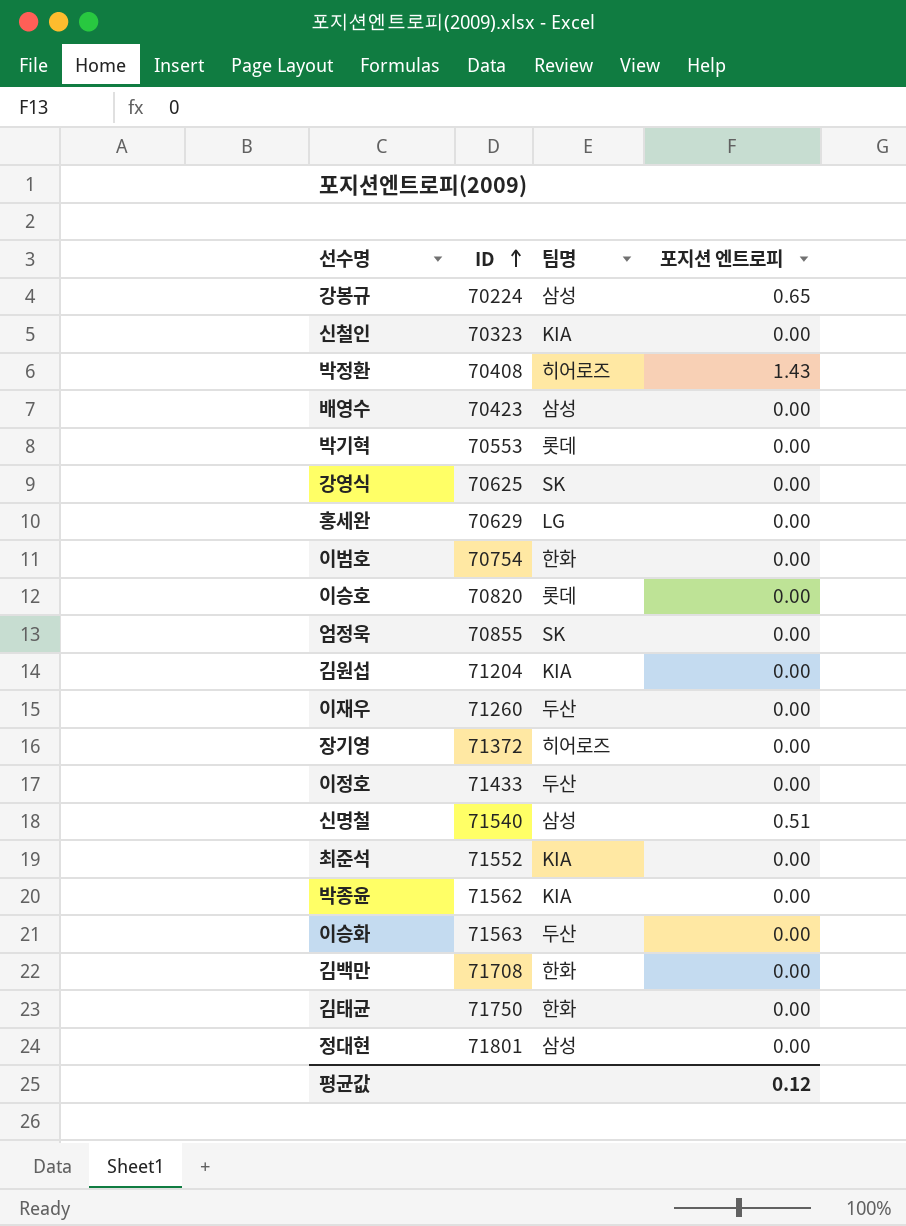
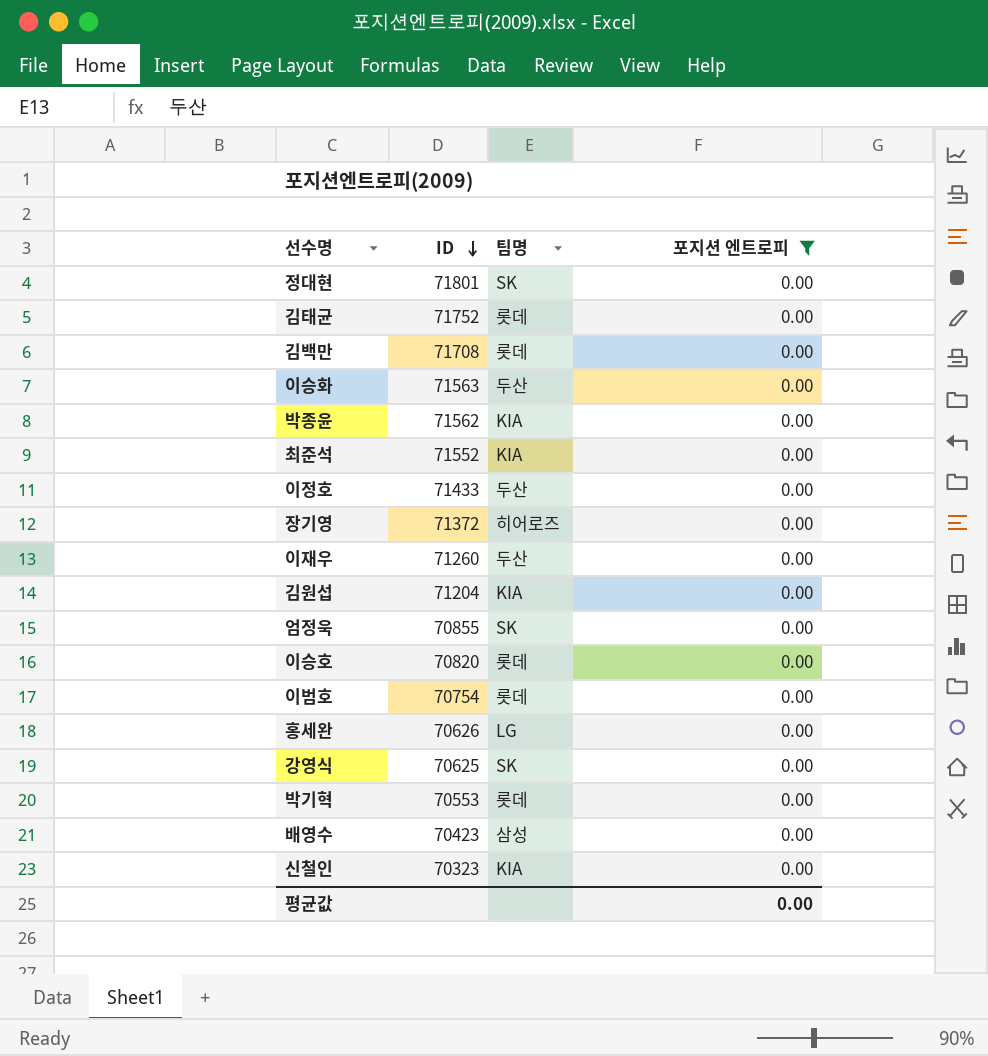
filter: none -> 포지션 엔트로피 = 0.00
row order: ID ascending -> ID descending
정대현 | 팀명: 삼성 -> SK
김태균 | ID: 71750 -> 71752
김태균 | 팀명: 한화 -> 롯데
김백만 | 팀명: 한화 -> 롯데
이범호 | 팀명: 한화 -> 롯데
홍세완 | ID: 70629 -> 70626
평균값 | 포지션 엔트로피: 0.12 -> 0.00

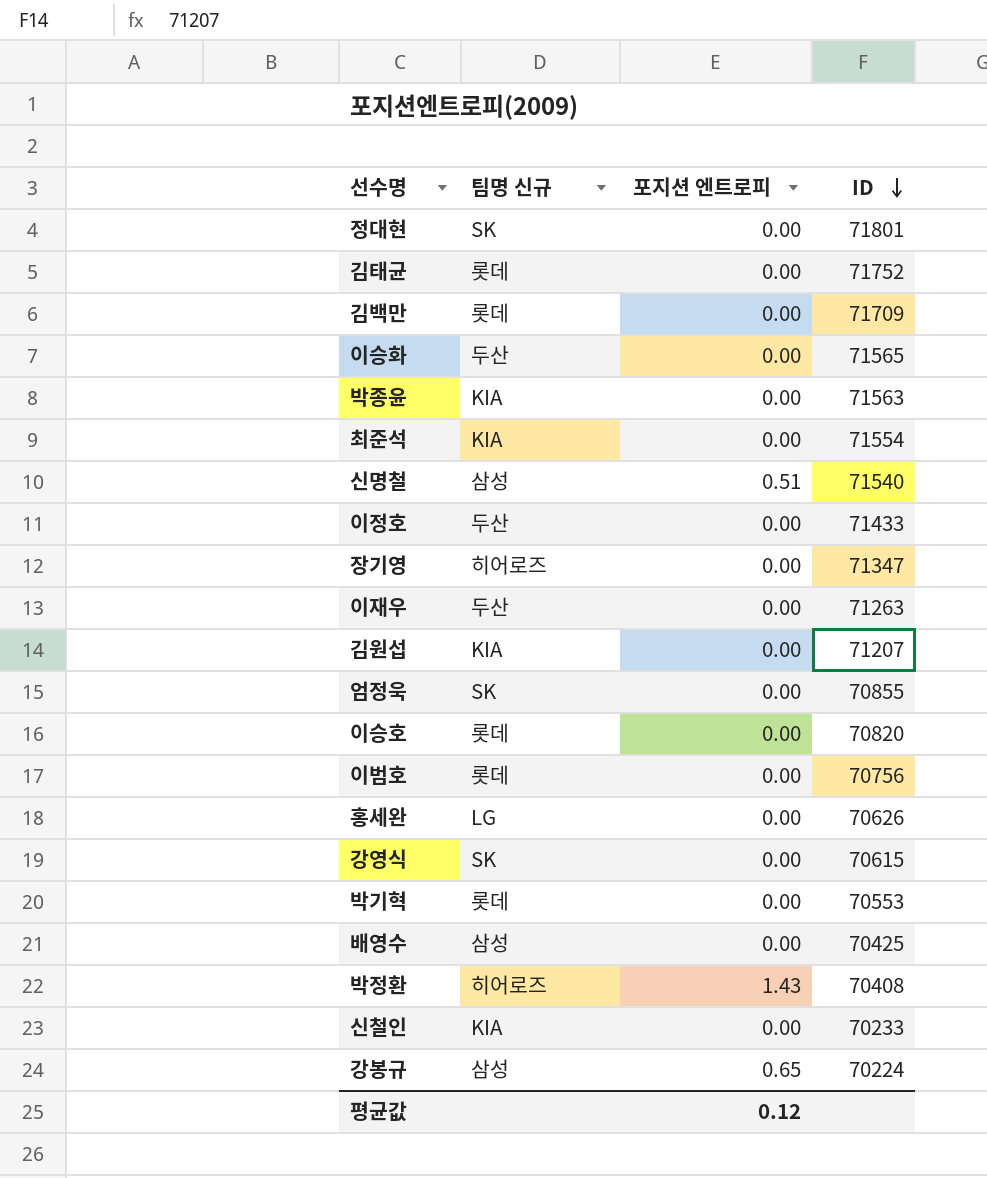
filter: 포지션 엔트로피 = 0.00 -> none
column name: 팀명 -> 팀명 신규
column ID | position: 2 -> 4
김백만 | ID: 71708 -> 71709
이승화 | ID: 71563 -> 71565
박종윤 | ID: 71562 -> 71563
최준석 | ID: 71552 -> 71554
장기영 | ID: 71372 -> 71347
이재우 | ID: 71260 -> 71263
김원섭 | ID: 71204 -> 71207
이범호 | ID: 70754 -> 70756
강영식 | ID: 70625 -> 70615
배영수 | ID: 70423 -> 70425
신철인 | ID: 70323 -> 70233
평균값 | 포지션 엔트로피: 0.00 -> 0.12

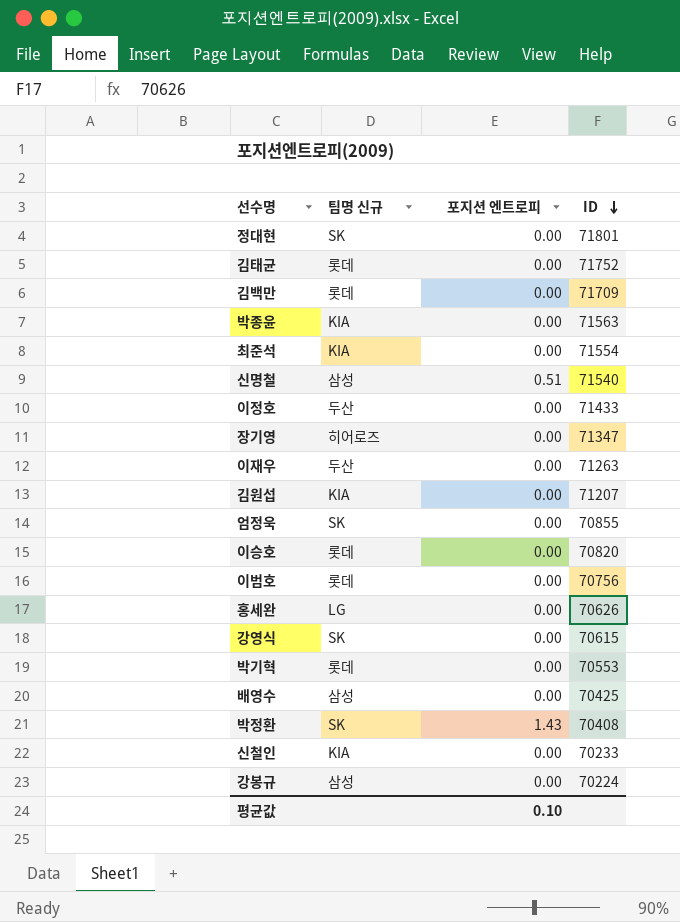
row 이승화: 두산 | 0.00 | 71565 -> none
박정환 | 팀명 신규: 히어로즈 -> SK
강봉규 | 포지션 엔트로피: 0.65 -> 0.00
평균값 | 포지션 엔트로피: 0.12 -> 0.10

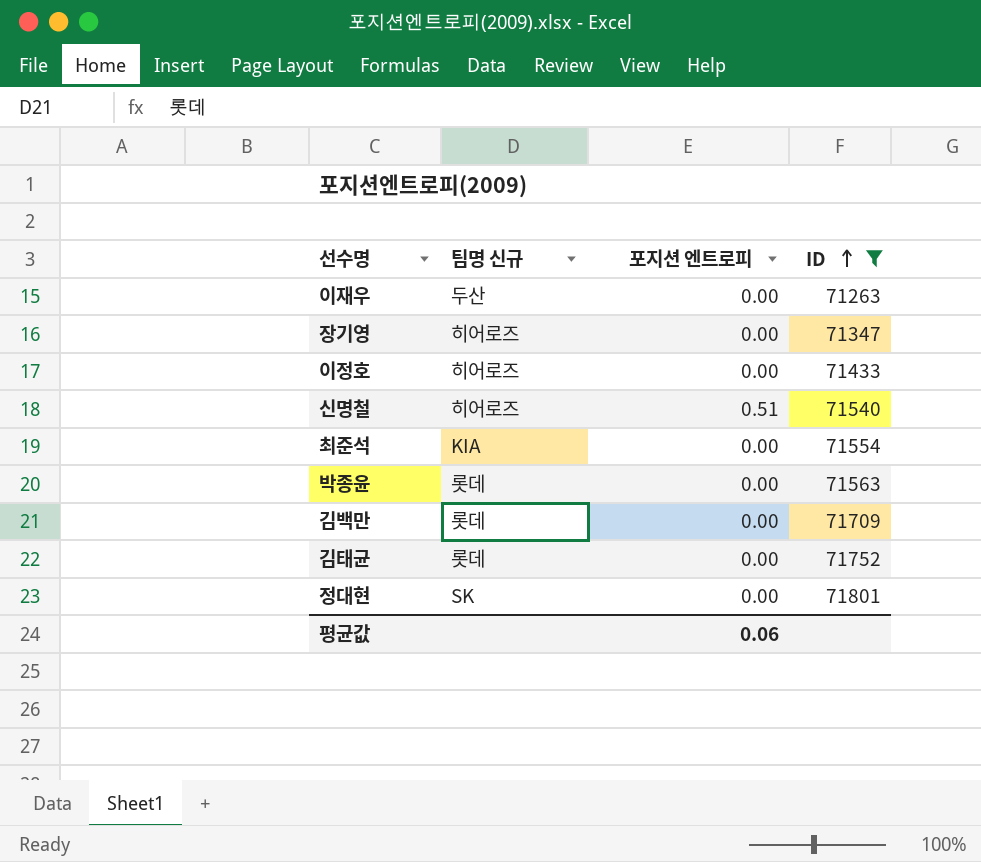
filter: none -> ID >= 71263
row order: ID descending -> ID ascending
이정호 | 팀명 신규: 두산 -> 히어로즈
신명철 | 팀명 신규: 삼성 -> 히어로즈
박종윤 | 팀명 신규: KIA -> 롯데
평균값 | 포지션 엔트로피: 0.10 -> 0.06

